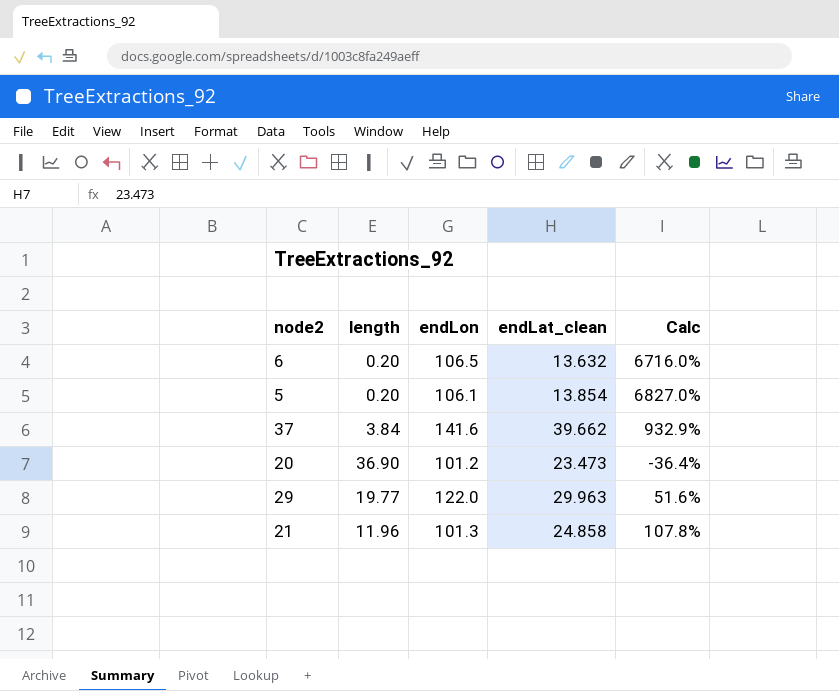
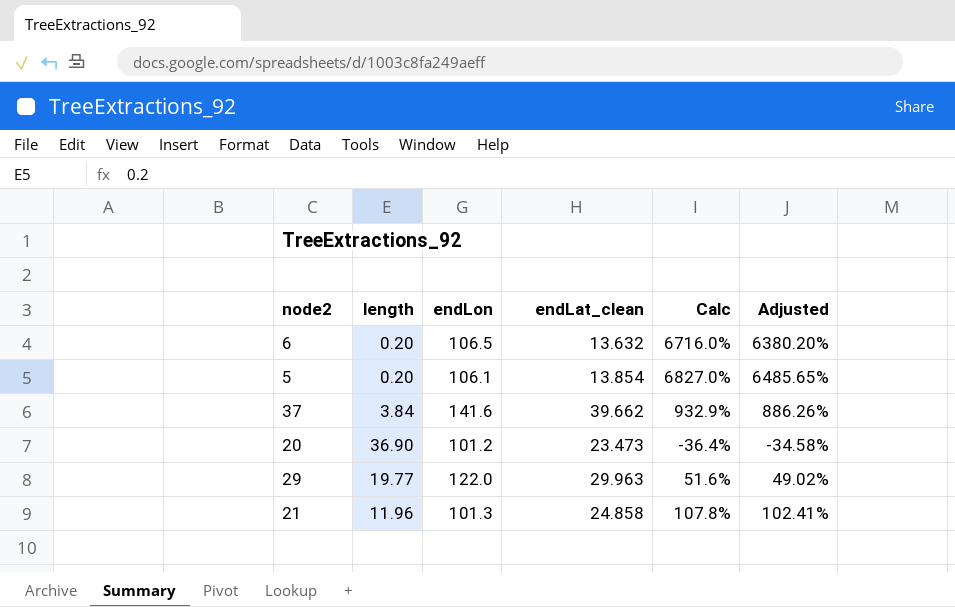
column Adjusted | formula: none -> [Calc] * 0.95

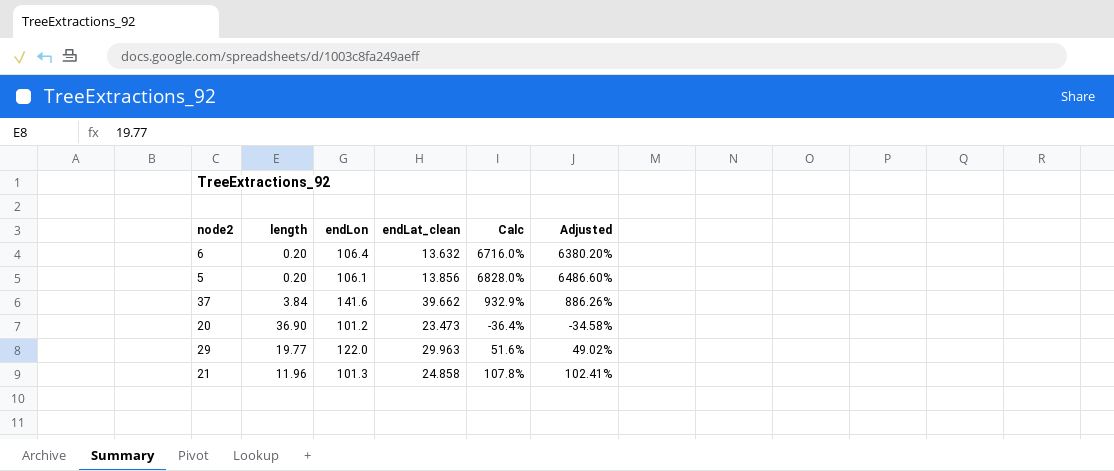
6 | endLon: 106.5 -> 106.4
5 | endLat_clean: 13.854 -> 13.856
5 | Calc: 6827.0% -> 6828.0%
5 | Adjusted: 6485.65% -> 6486.60%

